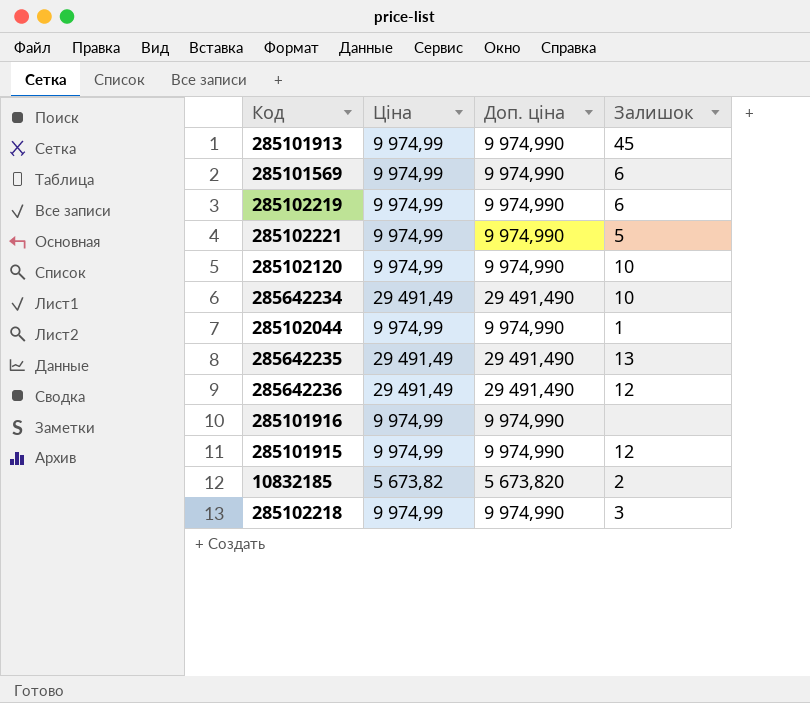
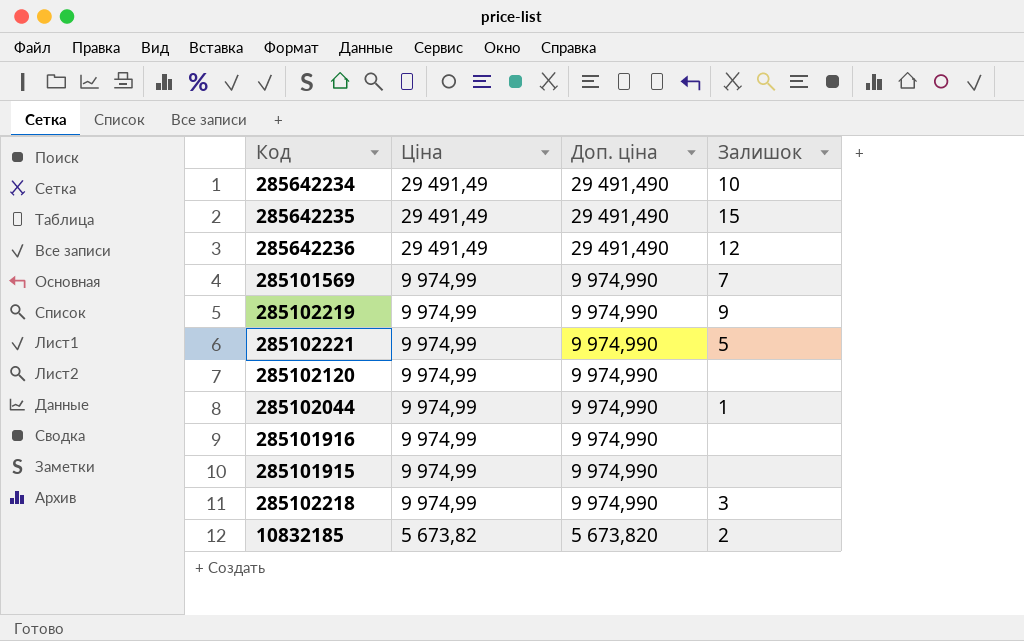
row order: none -> Ціна descending
row 285101913: 9 974,99 | 9 974,990 | 45 -> none
285642235 | Залишок: 13 -> 15
285101569 | Залишок: 6 -> 7
285102219 | Залишок: 6 -> 9
285102120 | Залишок: 10 -> none
285101915 | Залишок: 12 -> none

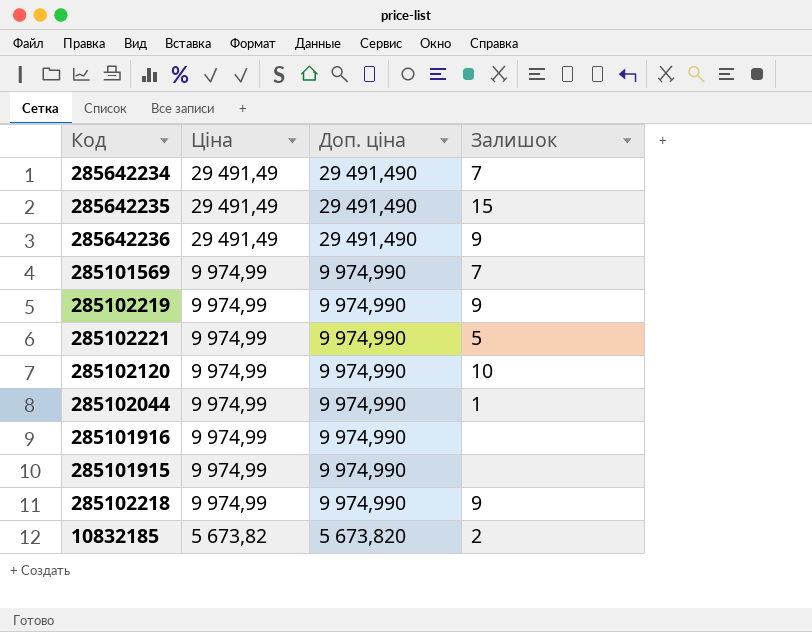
285642234 | Залишок: 10 -> 7
285642236 | Залишок: 12 -> 9
285102120 | Залишок: none -> 10
285102218 | Залишок: 3 -> 9

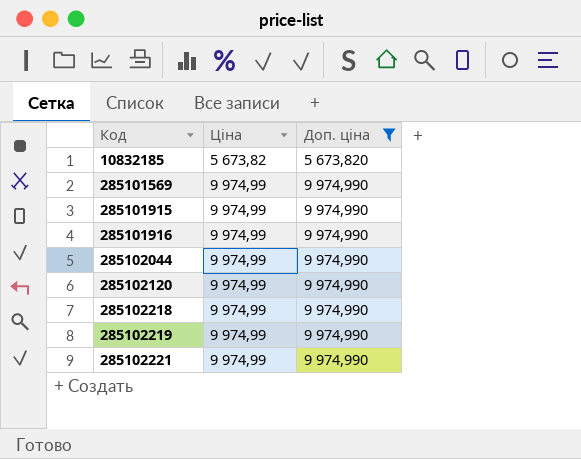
filter: none -> Доп. ціна != 29 491,490
row order: Ціна descending -> Код ascending
column Залишок | position: 4 -> none

